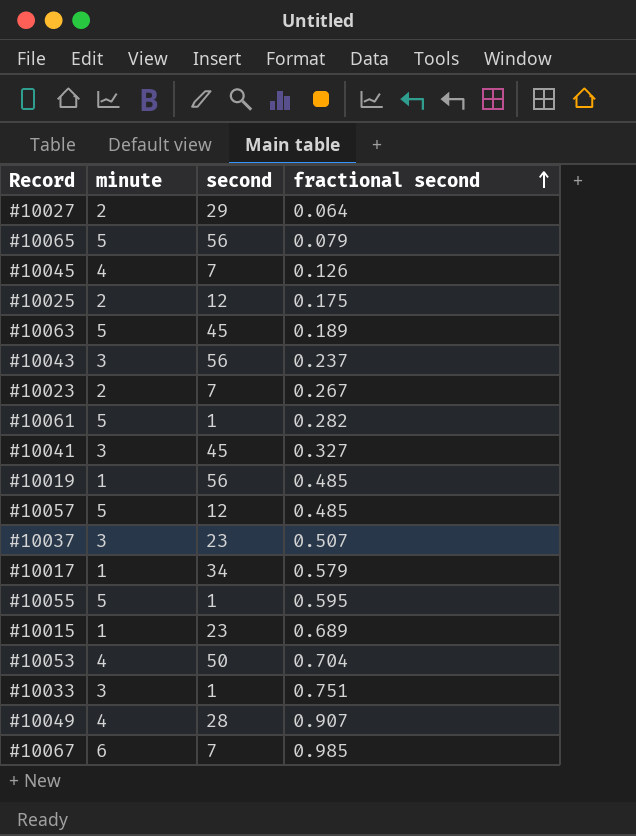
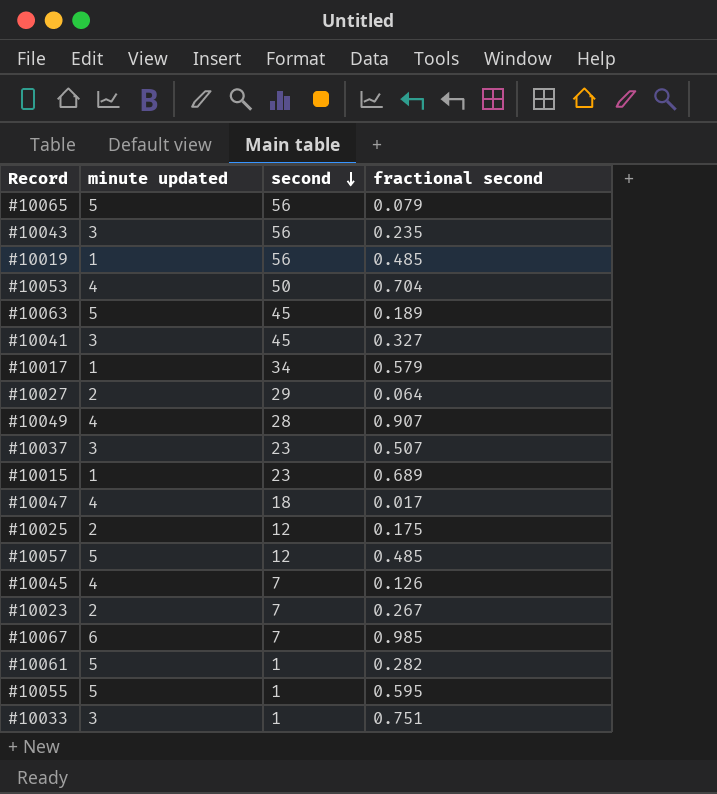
row order: fractional second ascending -> second descending
column name: minute -> minute updated
#10043 | fractional second: 0.237 -> 0.235
row #10047: none -> 4 | 18 | 0.017

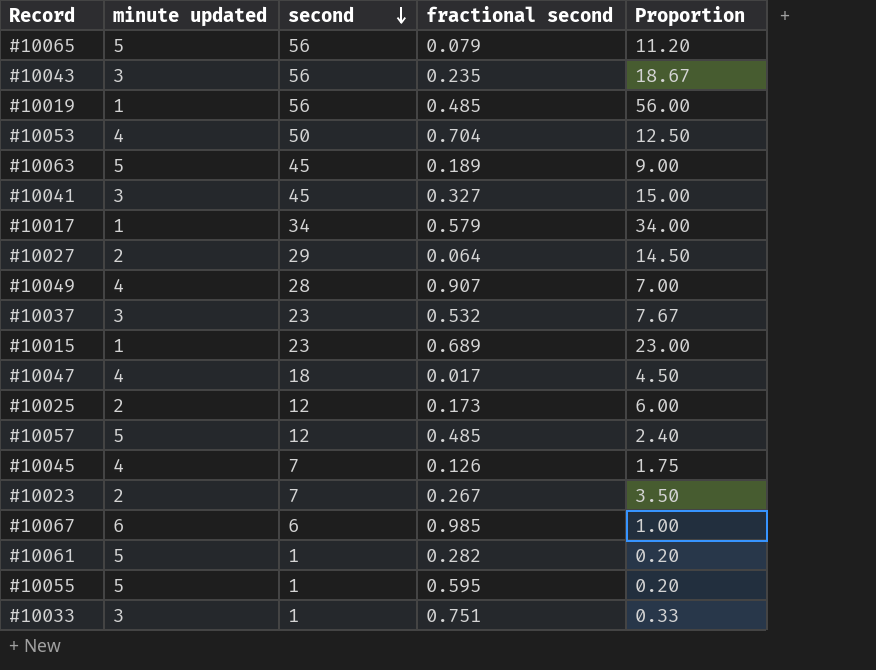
column Proportion | formula: none -> [second] / [minute updated]
#10037 | fractional second: 0.507 -> 0.532
#10025 | fractional second: 0.175 -> 0.173
#10067 | second: 7 -> 6

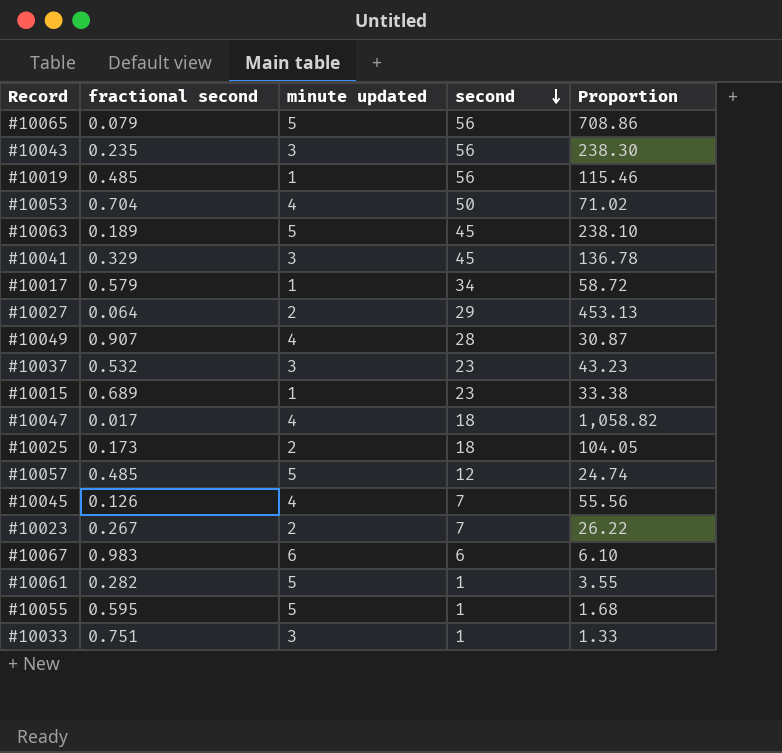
column fractional second | position: 4 -> 2
column Proportion | formula: [second] / [minute updated] -> [second] / [fractional second]
#10041 | fractional second: 0.327 -> 0.329
#10025 | second: 12 -> 18
#10067 | fractional second: 0.985 -> 0.983

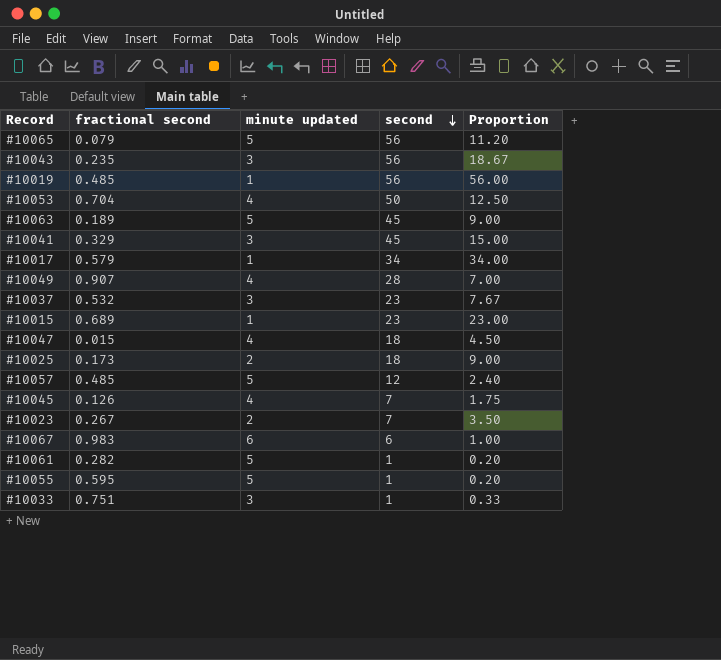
column Proportion | formula: [second] / [fractional second] -> [second] / [minute updated]
row #10027: 0.064 | 2 | 29 | 453.13 -> none
#10047 | fractional second: 0.017 -> 0.015

